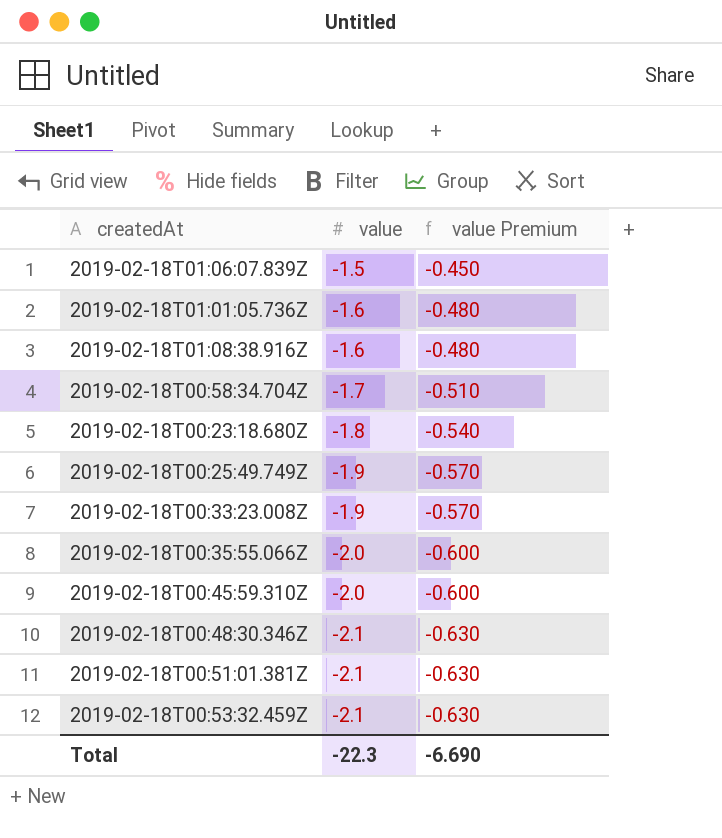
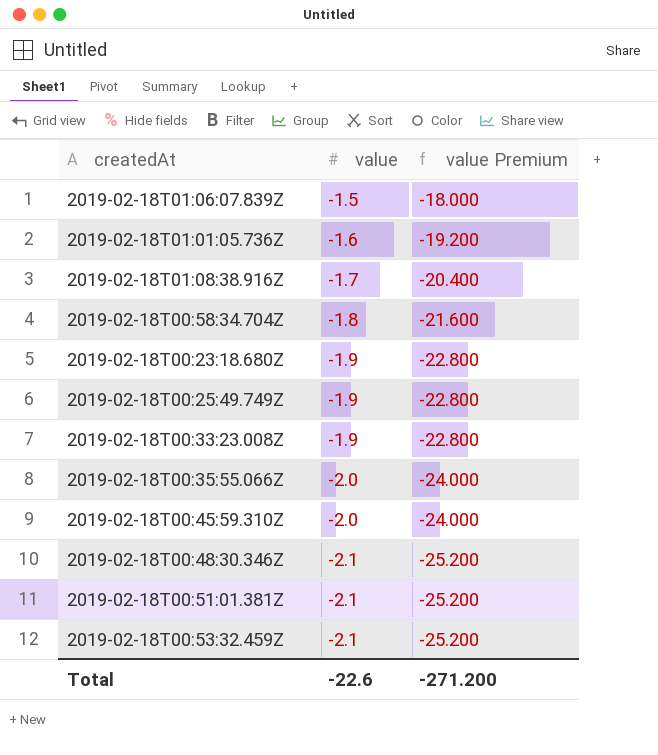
column value Premium | formula: [value] * 0.3 -> [value] * 12
2019-02-18T01:08:38.916Z | value: -1.6 -> -1.7
2019-02-18T00:58:34.704Z | value: -1.7 -> -1.8
2019-02-18T00:23:18.680Z | value: -1.8 -> -1.9
Total | value: -22.3 -> -22.6
Total | value Premium: -6.690 -> -271.200

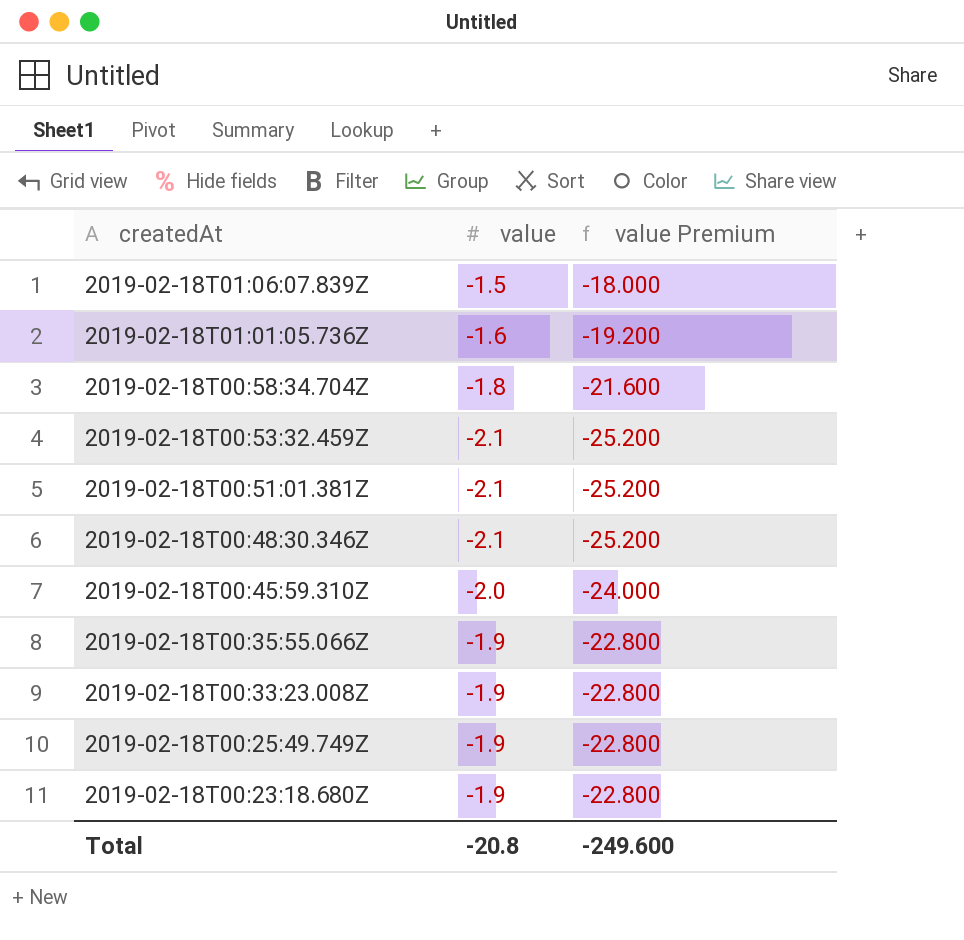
row order: value descending -> createdAt descending
row 2019-02-18T01:08:38.916Z: -1.7 | -20.400 -> none
2019-02-18T00:35:55.066Z | value: -2.0 -> -1.9
2019-02-18T00:35:55.066Z | value Premium: -24.000 -> -22.800
Total | value: -22.6 -> -20.8
Total | value Premium: -271.200 -> -249.600

